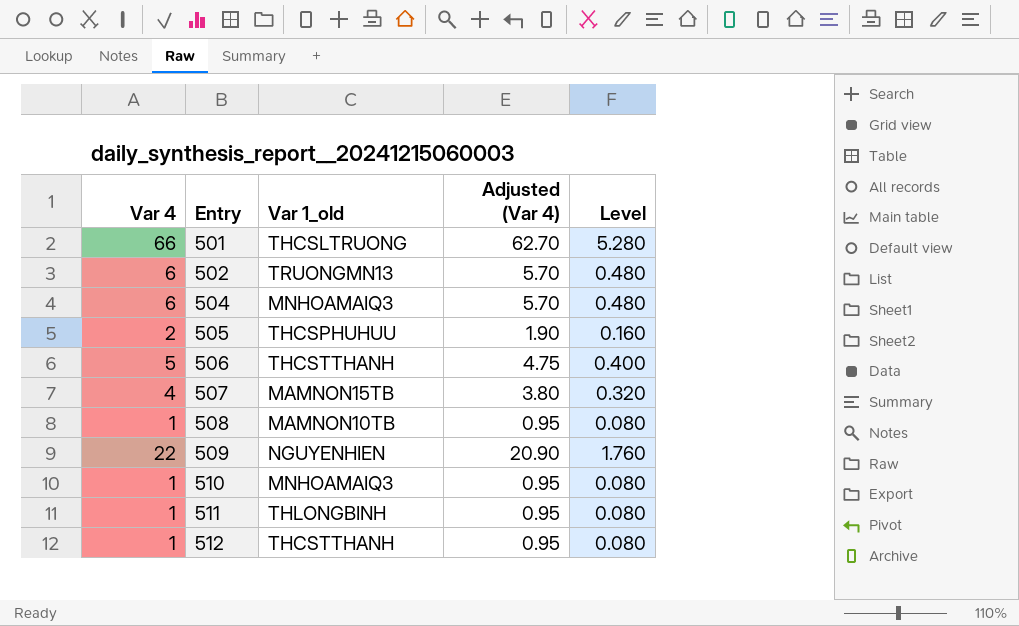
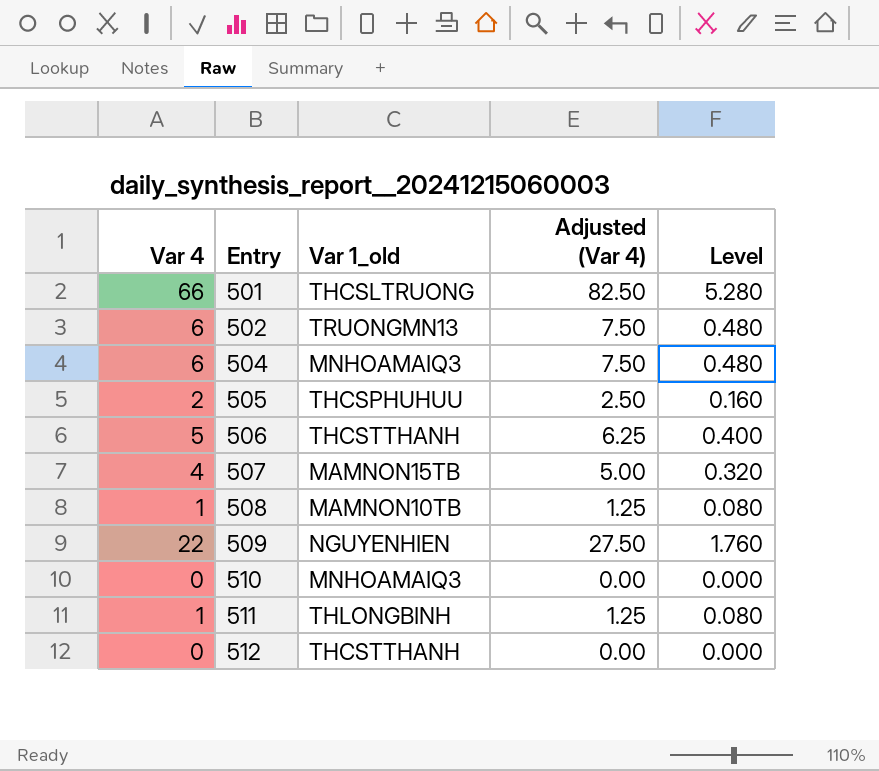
column Adjusted (Var 4) | formula: [Var 4] * 0.95 -> [Var 4] * 1.25
510 | Var 4: 1 -> 0
510 | Level: 0.080 -> 0.000
512 | Var 4: 1 -> 0
512 | Level: 0.080 -> 0.000

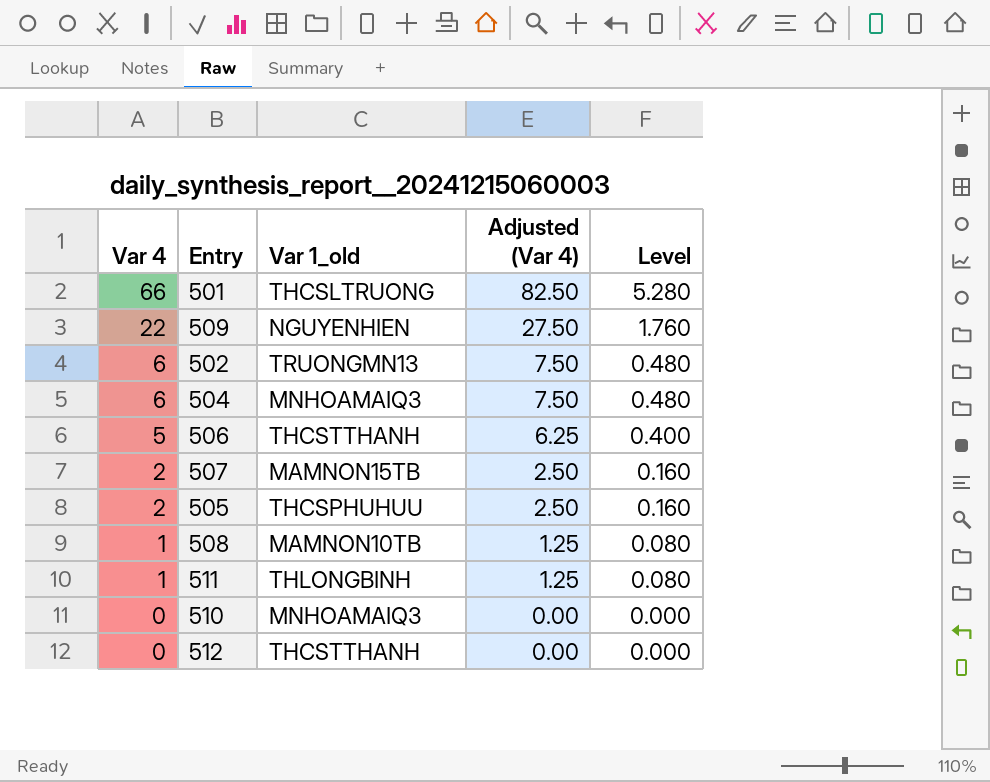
row order: Entry ascending -> Var 4 descending
507 | Var 4: 4 -> 2
507 | Adjusted (Var 4): 5.00 -> 2.50
507 | Level: 0.320 -> 0.160

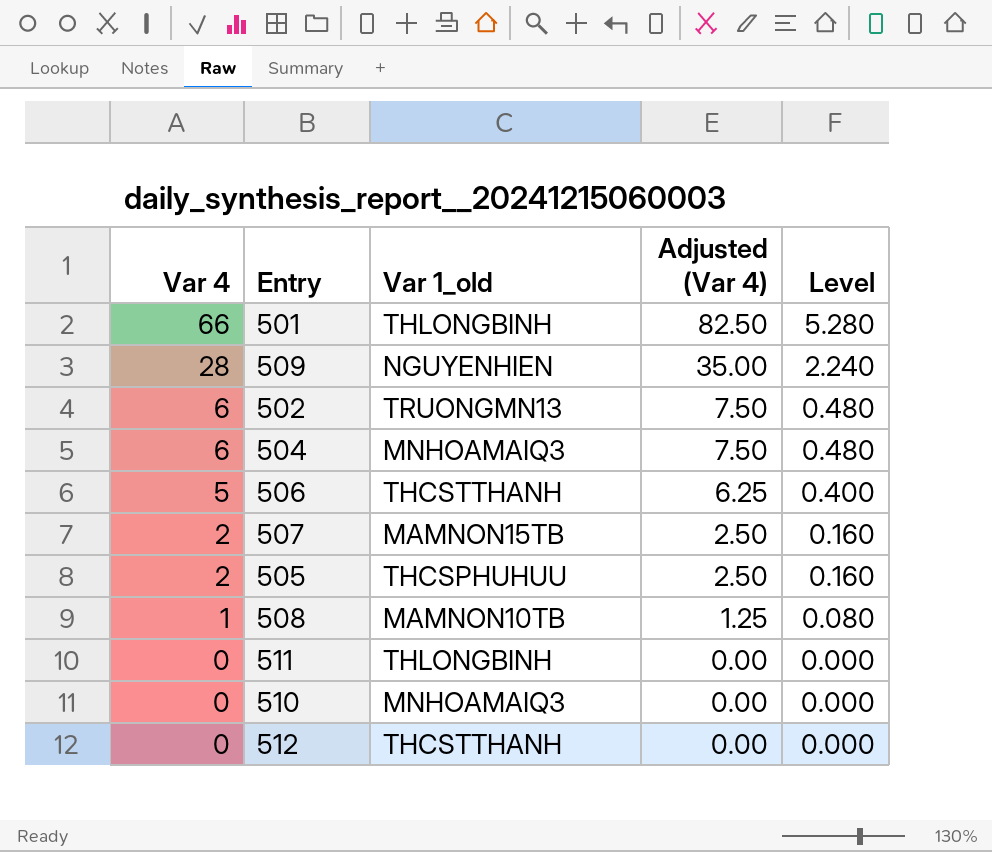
501 | Var 1_old: THCSLTRUONG -> THLONGBINH
509 | Var 4: 22 -> 28
509 | Adjusted (Var 4): 27.50 -> 35.00
509 | Level: 1.760 -> 2.240
511 | Var 4: 1 -> 0
511 | Adjusted (Var 4): 1.25 -> 0.00
511 | Level: 0.080 -> 0.000

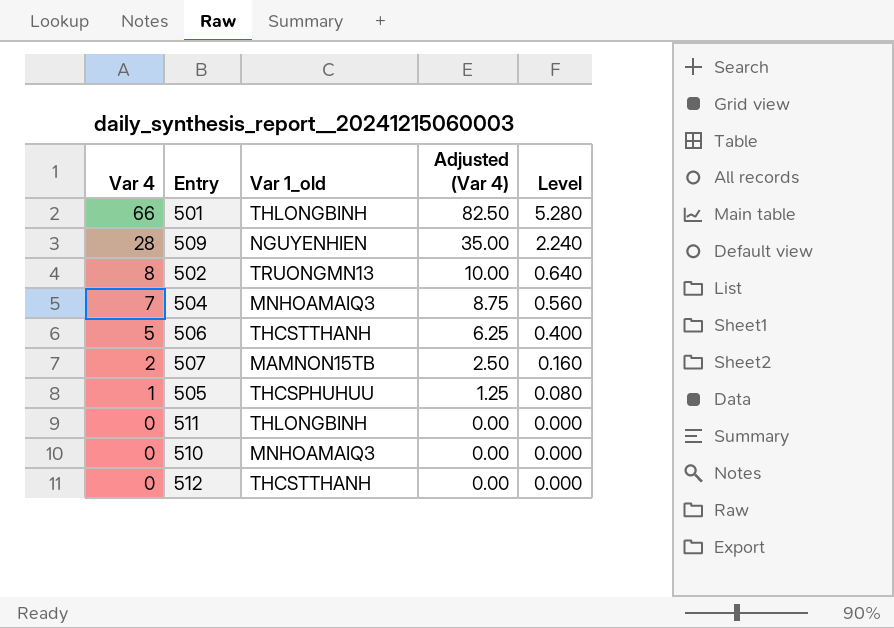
row 508: 1 | MAMNON10TB | 1.25 | 0.080 -> none
502 | Var 4: 6 -> 8
502 | Adjusted (Var 4): 7.50 -> 10.00
502 | Level: 0.480 -> 0.640
504 | Var 4: 6 -> 7
504 | Adjusted (Var 4): 7.50 -> 8.75
504 | Level: 0.480 -> 0.560
505 | Var 4: 2 -> 1
505 | Adjusted (Var 4): 2.50 -> 1.25
505 | Level: 0.160 -> 0.080

